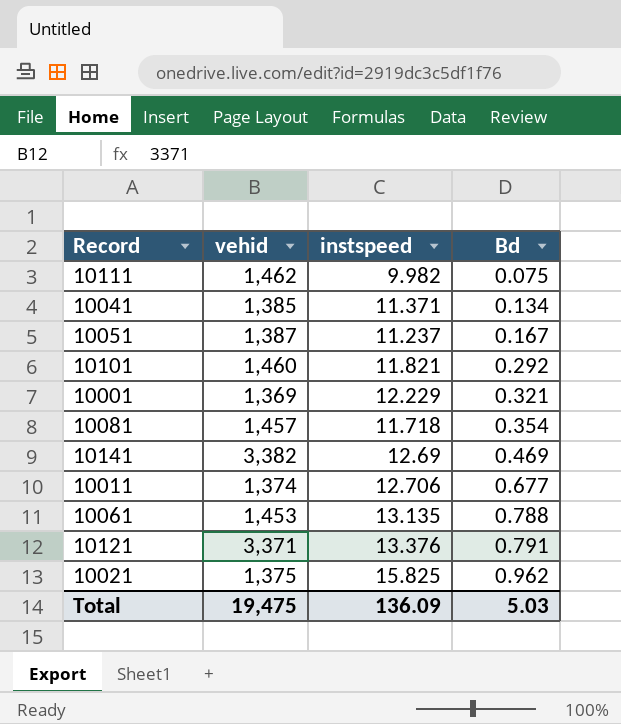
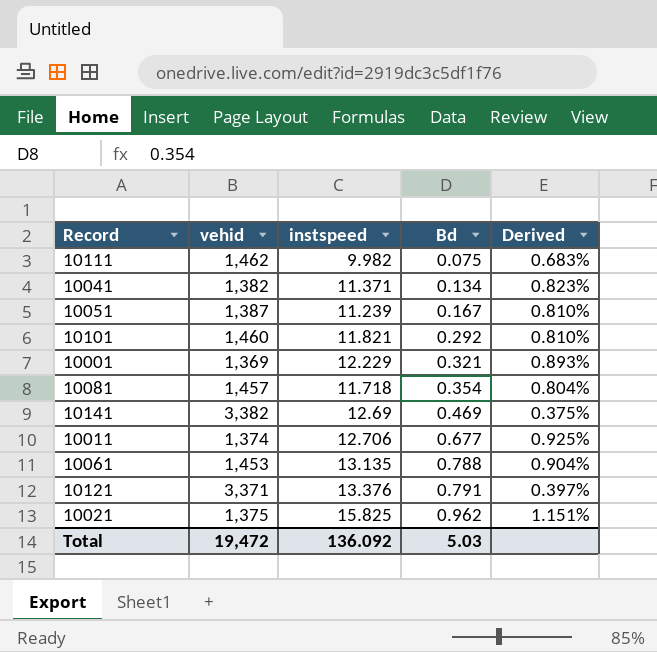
column Derived | formula: none -> [instspeed] / [vehid]
10041 | vehid: 1,385 -> 1,382
10051 | instspeed: 11.237 -> 11.239
Total | vehid: 19,475 -> 19,472
Total | instspeed: 136.09 -> 136.092

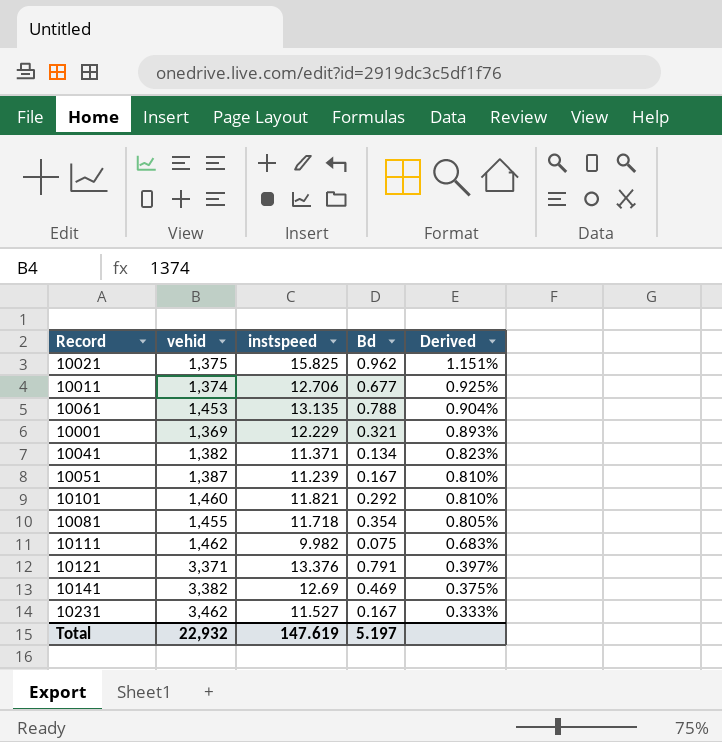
row order: Bd ascending -> Derived descending
10081 | vehid: 1,457 -> 1,455
10081 | Derived: 0.804% -> 0.805%
row 10231: none -> 3,462 | 11.527 | 0.167 | 0.333%
Total | vehid: 19,472 -> 22,932
Total | instspeed: 136.092 -> 147.619
Total | Bd: 5.03 -> 5.197

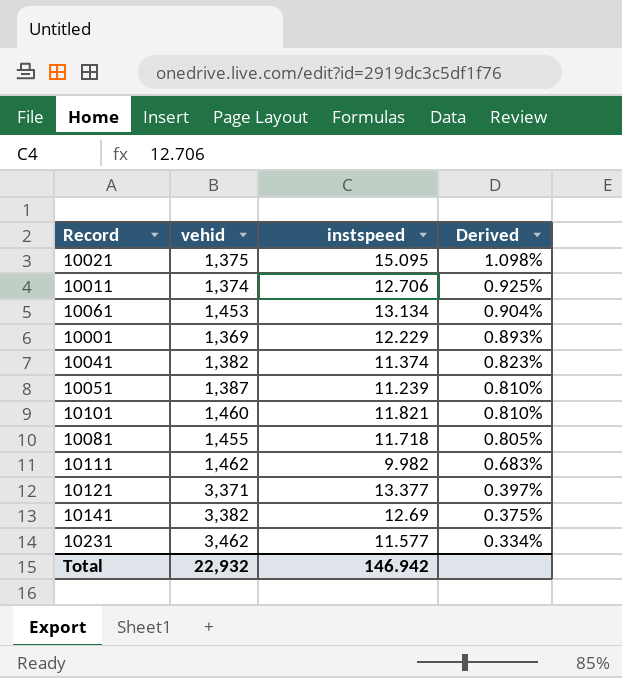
column Bd | position: 4 -> none
10021 | instspeed: 15.825 -> 15.095
10021 | Derived: 1.151% -> 1.098%
10061 | instspeed: 13.135 -> 13.134
10041 | instspeed: 11.371 -> 11.374
10121 | instspeed: 13.376 -> 13.377
10231 | instspeed: 11.527 -> 11.577
10231 | Derived: 0.333% -> 0.334%
Total | instspeed: 147.619 -> 146.942

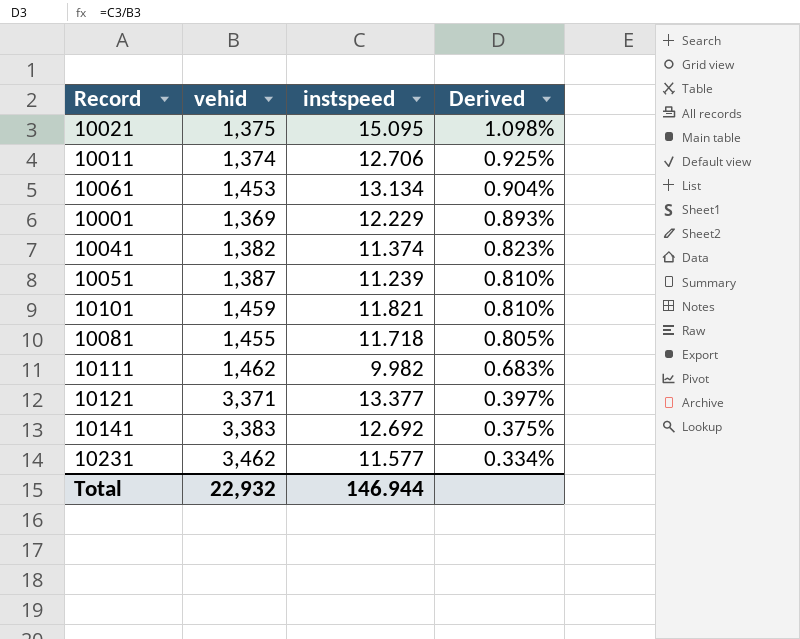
10101 | vehid: 1,460 -> 1,459
10141 | vehid: 3,382 -> 3,383
10141 | instspeed: 12.69 -> 12.692
Total | instspeed: 146.942 -> 146.944

